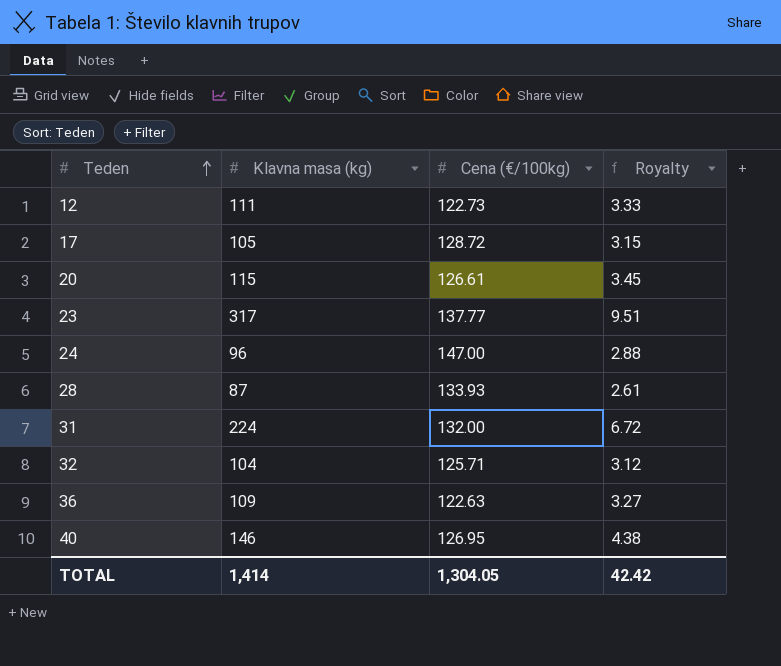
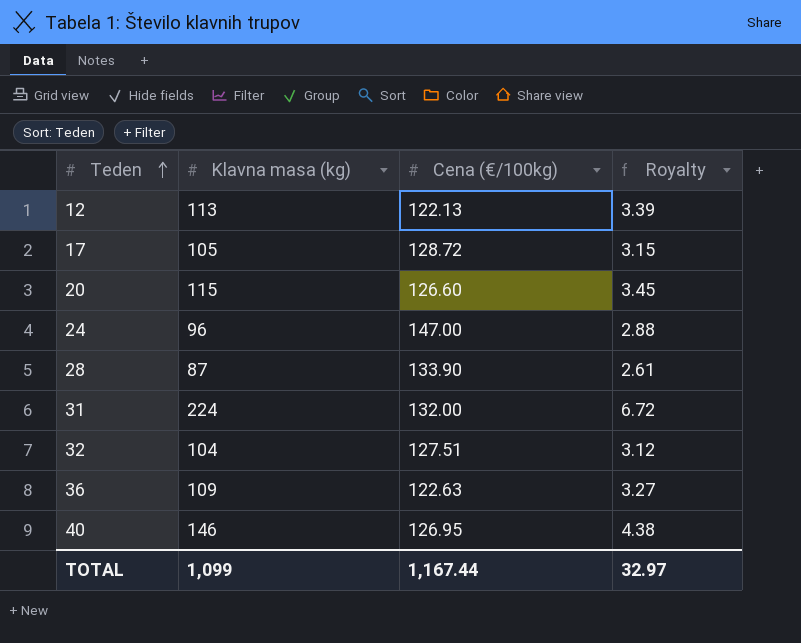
row 23: 317 | 137.77 | 9.51 -> none
12 | Klavna masa (kg): 111 -> 113
12 | Cena (€/100kg): 122.73 -> 122.13
12 | Royalty: 3.33 -> 3.39
20 | Cena (€/100kg): 126.61 -> 126.60
28 | Cena (€/100kg): 133.93 -> 133.90
32 | Cena (€/100kg): 125.71 -> 127.51
TOTAL | Klavna masa (kg): 1,414 -> 1,099
TOTAL | Cena (€/100kg): 1,304.05 -> 1,167.44
TOTAL | Royalty: 42.42 -> 32.97

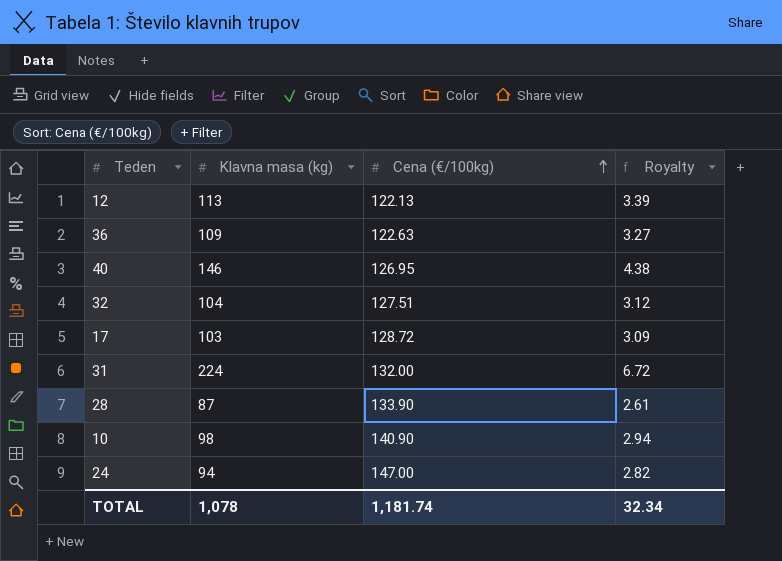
row order: Teden ascending -> Cena (€/100kg) ascending
row 20: 115 | 126.60 | 3.45 -> none
17 | Klavna masa (kg): 105 -> 103
17 | Royalty: 3.15 -> 3.09
row 10: none -> 98 | 140.90 | 2.94
24 | Klavna masa (kg): 96 -> 94
24 | Royalty: 2.88 -> 2.82
TOTAL | Klavna masa (kg): 1,099 -> 1,078
TOTAL | Cena (€/100kg): 1,167.44 -> 1,181.74
TOTAL | Royalty: 32.97 -> 32.34

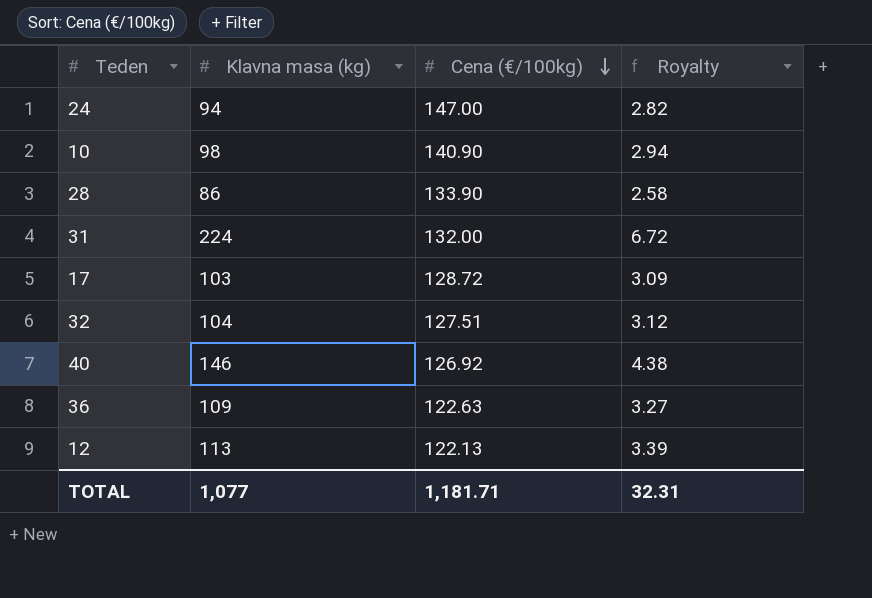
row order: Cena (€/100kg) ascending -> Cena (€/100kg) descending
28 | Klavna masa (kg): 87 -> 86
28 | Royalty: 2.61 -> 2.58
40 | Cena (€/100kg): 126.95 -> 126.92
TOTAL | Klavna masa (kg): 1,078 -> 1,077
TOTAL | Cena (€/100kg): 1,181.74 -> 1,181.71
TOTAL | Royalty: 32.34 -> 32.31

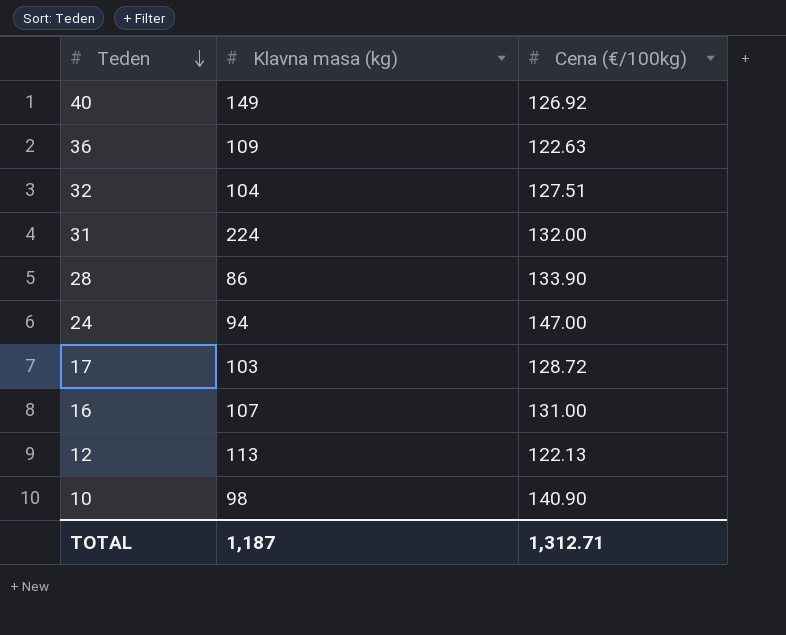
row order: Cena (€/100kg) descending -> Teden descending
column Royalty | formula: [Klavna masa (kg)] * 0.03 -> none
40 | Klavna masa (kg): 146 -> 149
row 16: none -> 107 | 131.00
TOTAL | Klavna masa (kg): 1,077 -> 1,187
TOTAL | Cena (€/100kg): 1,181.71 -> 1,312.71

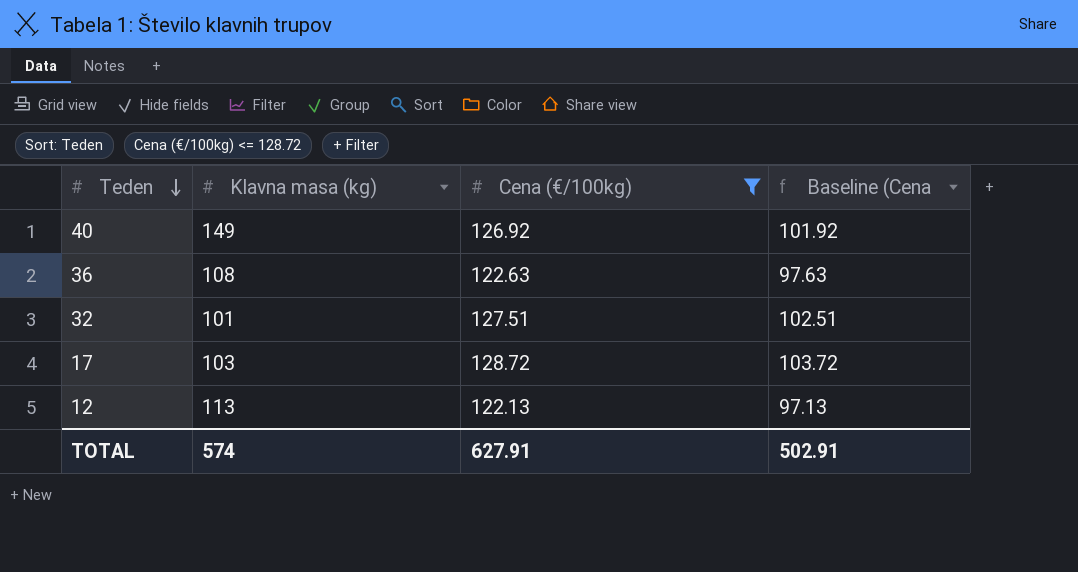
filter: none -> Cena (€/100kg) <= 128.72
column Baseline (Cena | formula: none -> [Cena (€/100kg)] - 25
36 | Klavna masa (kg): 109 -> 108
32 | Klavna masa (kg): 104 -> 101
TOTAL | Klavna masa (kg): 1,187 -> 574
TOTAL | Cena (€/100kg): 1,312.71 -> 627.91

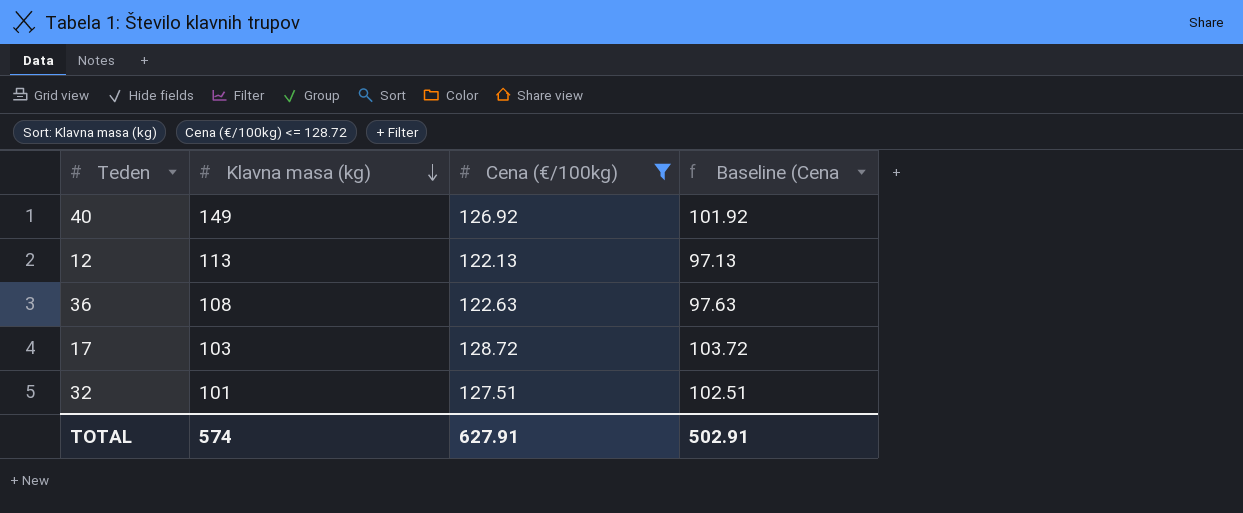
row order: Teden descending -> Klavna masa (kg) descending

